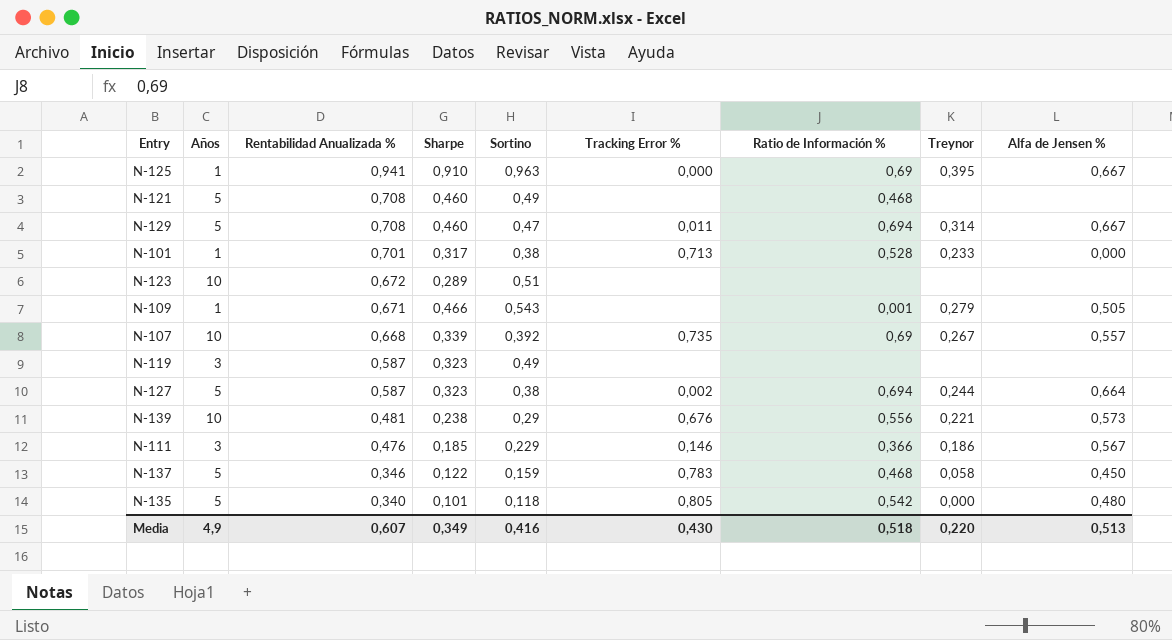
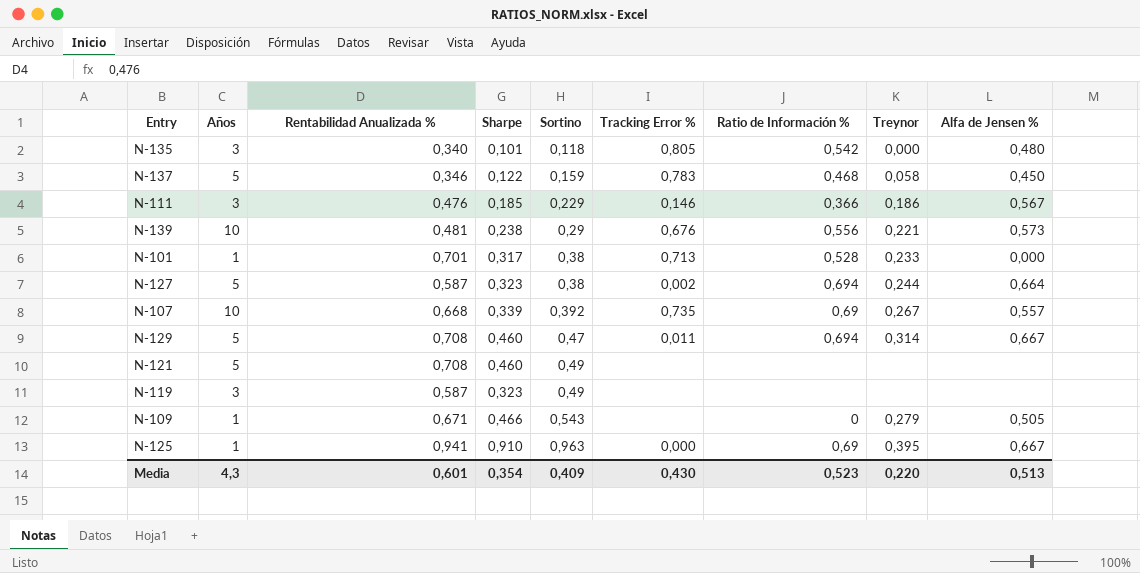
row order: Rentabilidad Anualizada % descending -> Sortino ascending
row N-123: 10 | 0,672 | 0,289 | 0,51 | none | none | none | none -> none
N-135 | Años: 5 -> 3
N-121 | Ratio de Información %: 0,468 -> none
N-109 | Ratio de Información %: 0,001 -> 0
Media | Años: 4,9 -> 4,3
Media | Rentabilidad Anualizada %: 0,607 -> 0,601
Media | Sharpe: 0,349 -> 0,354
Media | Sortino: 0,416 -> 0,409
Media | Ratio de Información %: 0,518 -> 0,523

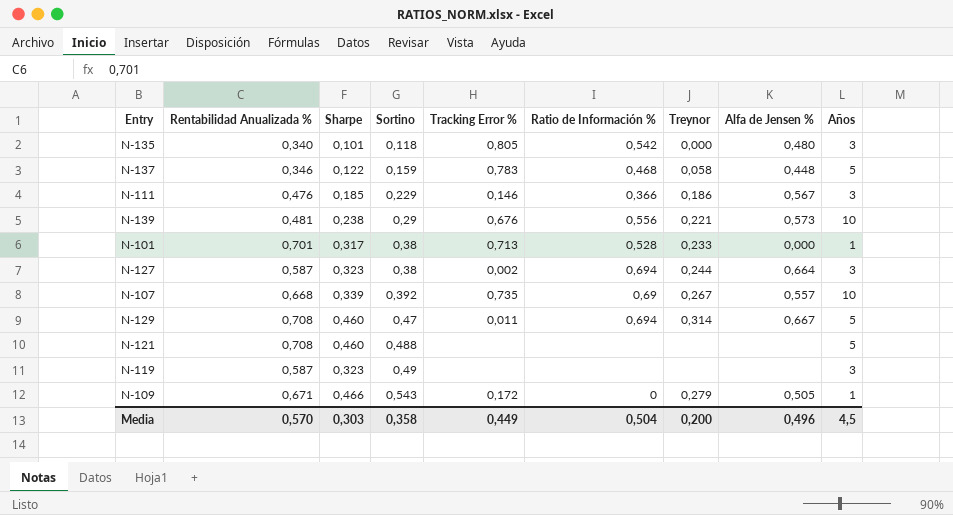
column Años | position: 2 -> 9
row N-125: 1 | 0,941 | 0,910 | 0,963 | 0,000 | 0,69 | 0,395 | 0,667 -> none
N-137 | Alfa de Jensen %: 0,450 -> 0,448
N-127 | Años: 5 -> 3
N-121 | Sortino: 0,49 -> 0,488
N-109 | Tracking Error %: none -> 0,172
Media | Rentabilidad Anualizada %: 0,601 -> 0,570
Media | Sharpe: 0,354 -> 0,303
Media | Sortino: 0,409 -> 0,358
Media | Tracking Error %: 0,430 -> 0,449
Media | Ratio de Información %: 0,523 -> 0,504
Media | Treynor: 0,220 -> 0,200
Media | Alfa de Jensen %: 0,513 -> 0,496
Media | Años: 4,3 -> 4,5

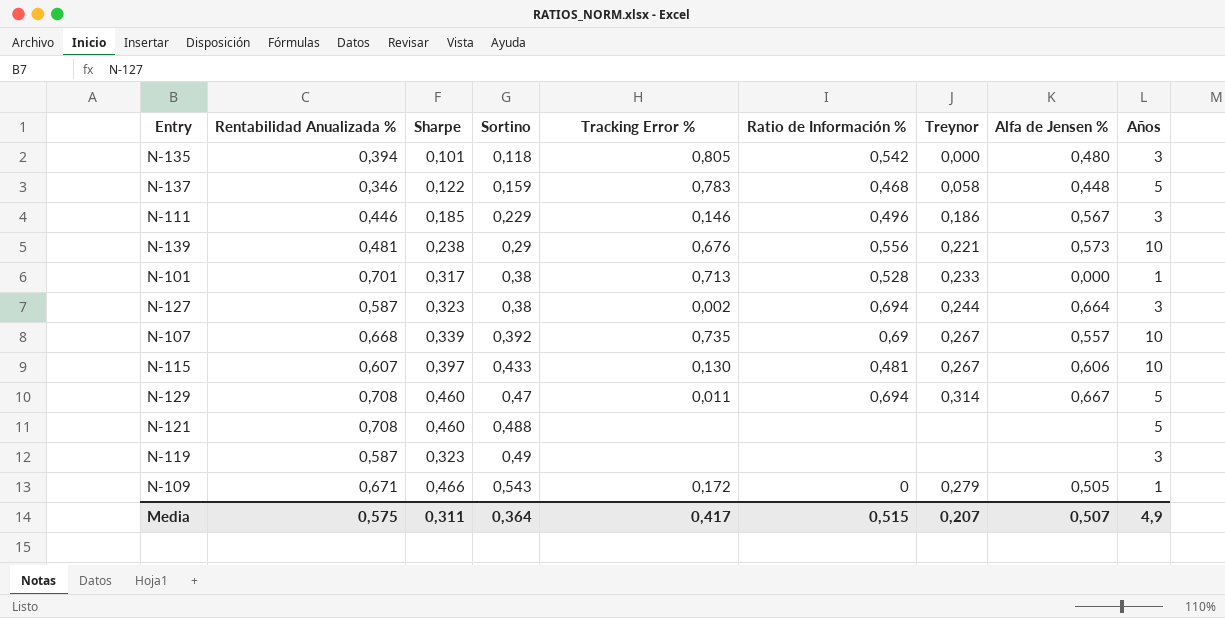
N-135 | Rentabilidad Anualizada %: 0,340 -> 0,394
N-111 | Rentabilidad Anualizada %: 0,476 -> 0,446
N-111 | Ratio de Información %: 0,366 -> 0,496
row N-115: none -> 0,607 | 0,397 | 0,433 | 0,130 | 0,481 | 0,267 | 0,606 | 10
Media | Rentabilidad Anualizada %: 0,570 -> 0,575
Media | Sharpe: 0,303 -> 0,311
Media | Sortino: 0,358 -> 0,364
Media | Tracking Error %: 0,449 -> 0,417
Media | Ratio de Información %: 0,504 -> 0,515
Media | Treynor: 0,200 -> 0,207
Media | Alfa de Jensen %: 0,496 -> 0,507
Media | Años: 4,5 -> 4,9

